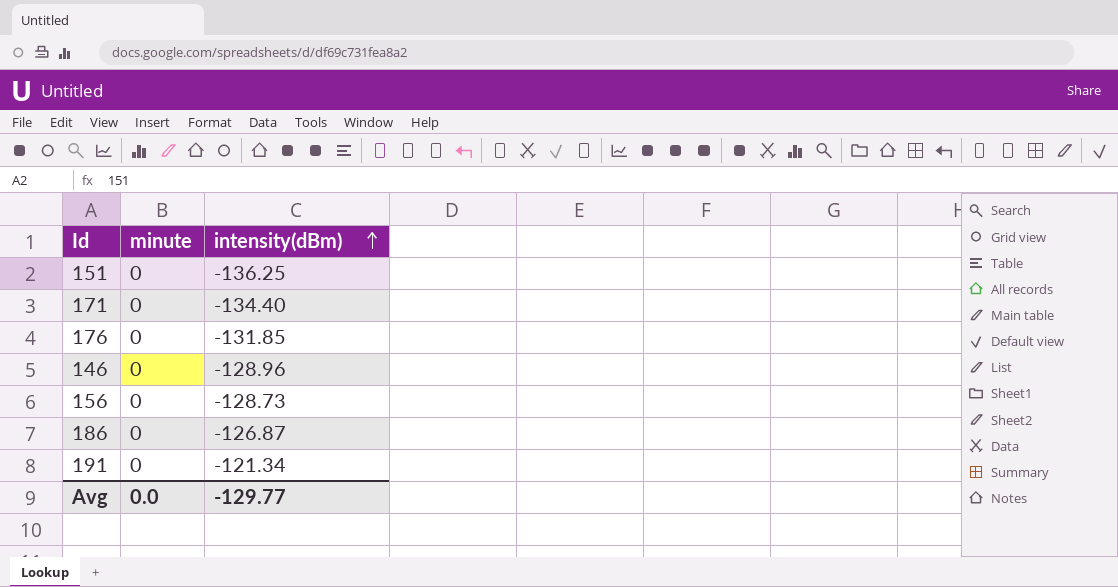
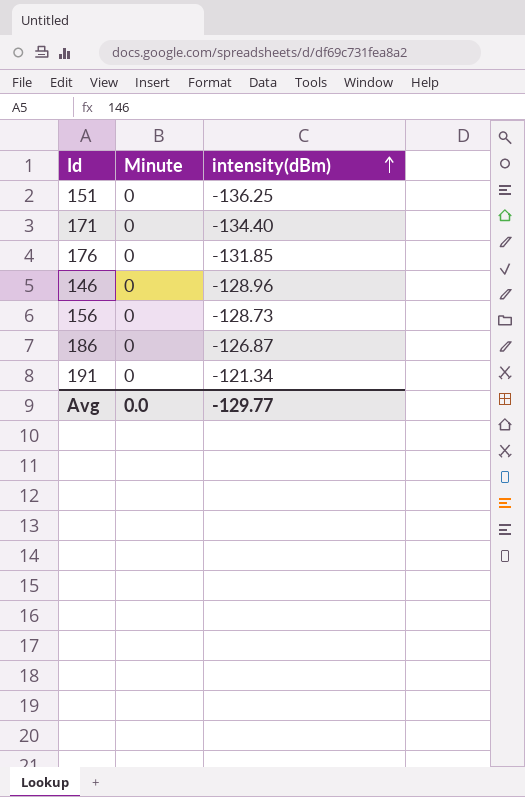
column name: minute -> Minute

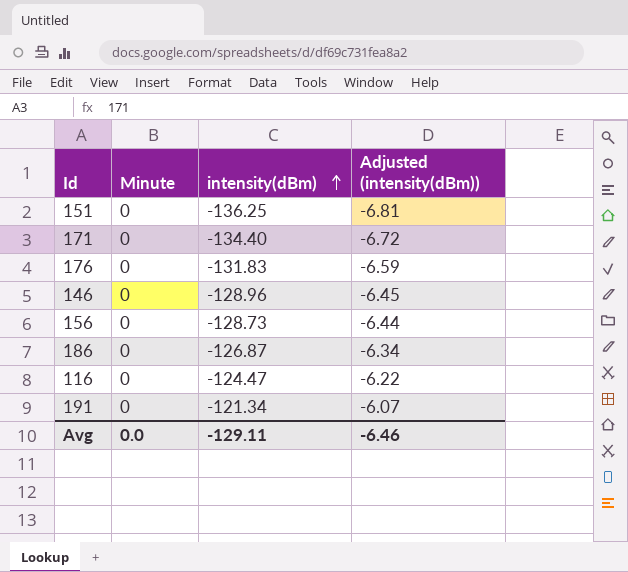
column Adjusted (intensity(dBm)) | formula: none -> [intensity(dBm)] * 0.05
176 | intensity(dBm): -131.85 -> -131.83
row 116: none -> 0 | -124.47 | -6.22
Avg | intensity(dBm): -129.77 -> -129.11

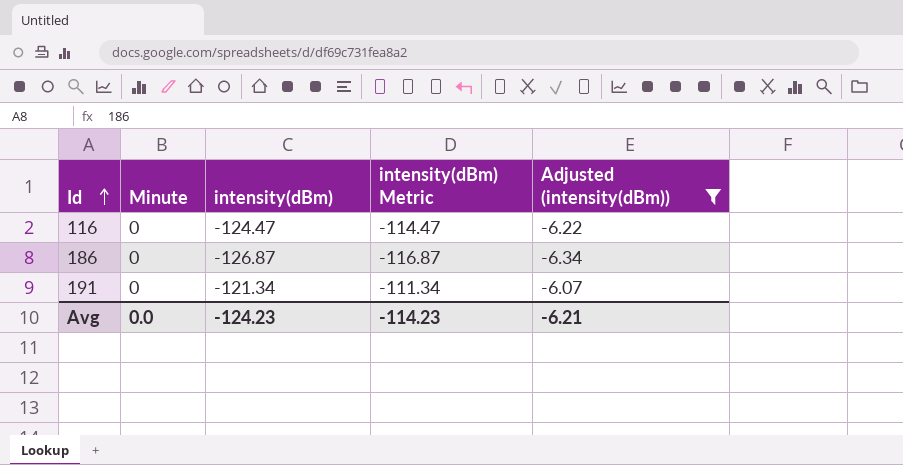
filter: none -> Adjusted (intensity(dBm)) >= -6.34
row order: intensity(dBm) ascending -> Id ascending
column intensity(dBm) Metric | formula: none -> [intensity(dBm)] + 10
Avg | intensity(dBm): -129.11 -> -124.23
Avg | Adjusted (intensity(dBm)): -6.46 -> -6.21

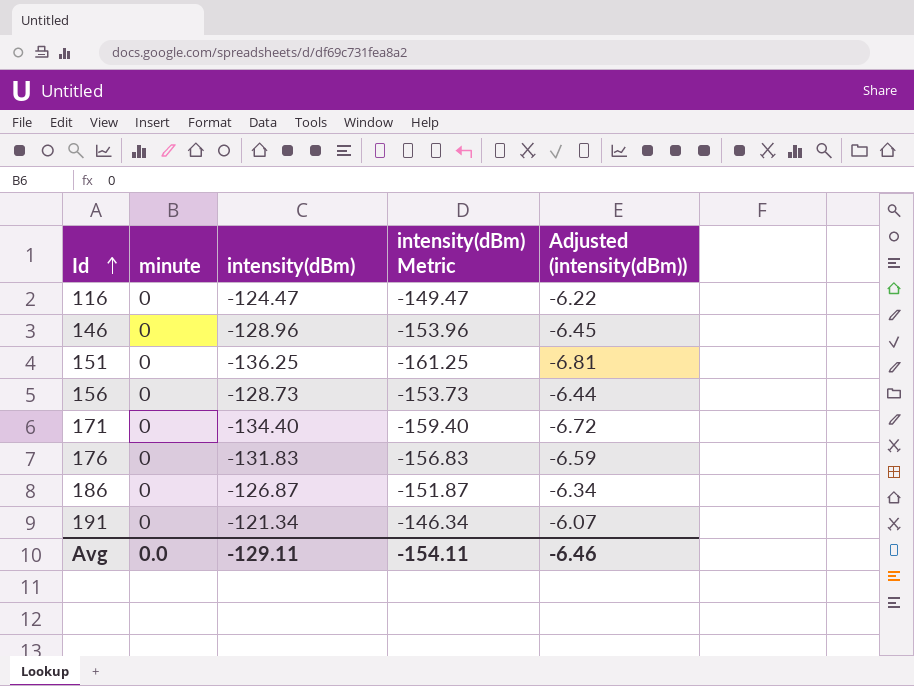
filter: Adjusted (intensity(dBm)) >= -6.34 -> none
column name: Minute -> minute
column intensity(dBm) Metric | formula: [intensity(dBm)] + 10 -> [intensity(dBm)] - 25
Avg | intensity(dBm): -124.23 -> -129.11
Avg | intensity(dBm) Metric: -114.23 -> -154.11
Avg | Adjusted (intensity(dBm)): -6.21 -> -6.46

